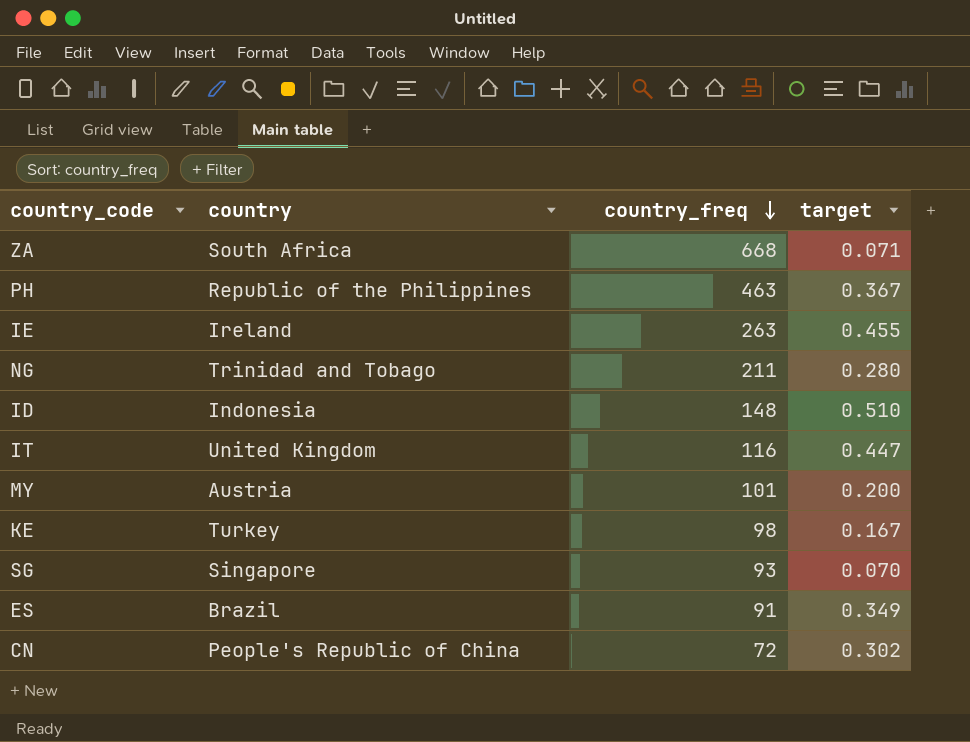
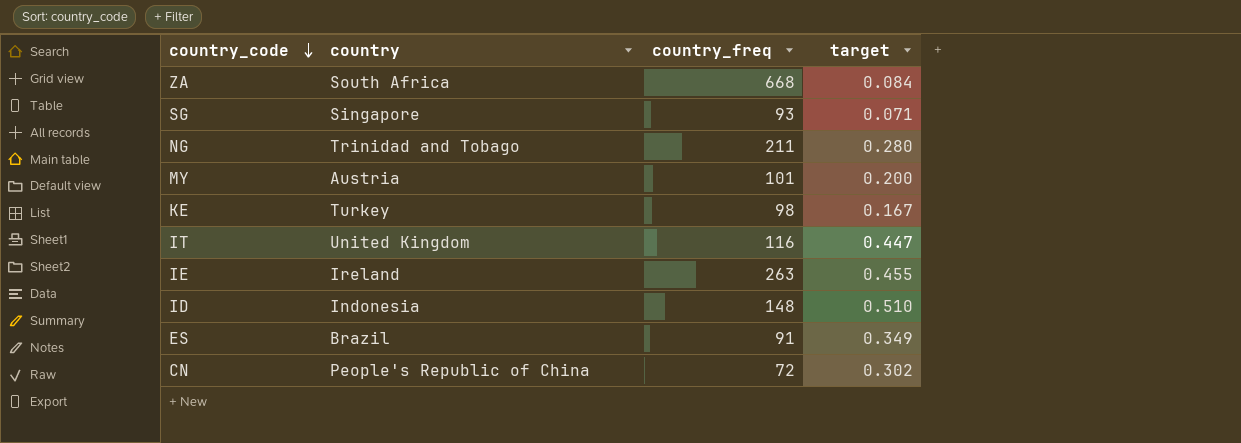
row order: country_freq descending -> country_code descending
row PH: Republic of the Philippines | 463 | 0.367 -> none
ZA | target: 0.071 -> 0.084
SG | target: 0.070 -> 0.071

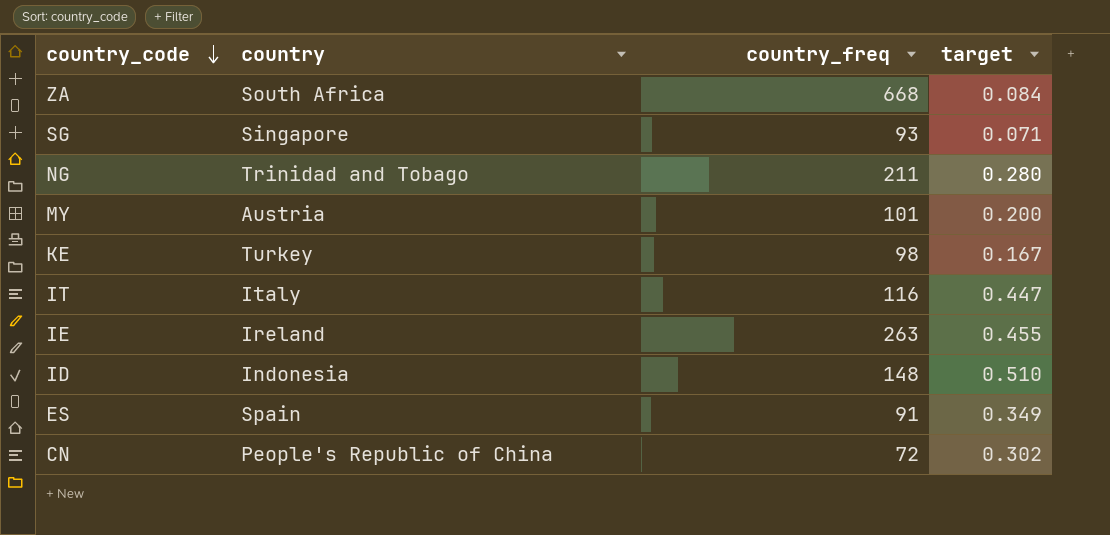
IT | country: United Kingdom -> Italy
ES | country: Brazil -> Spain

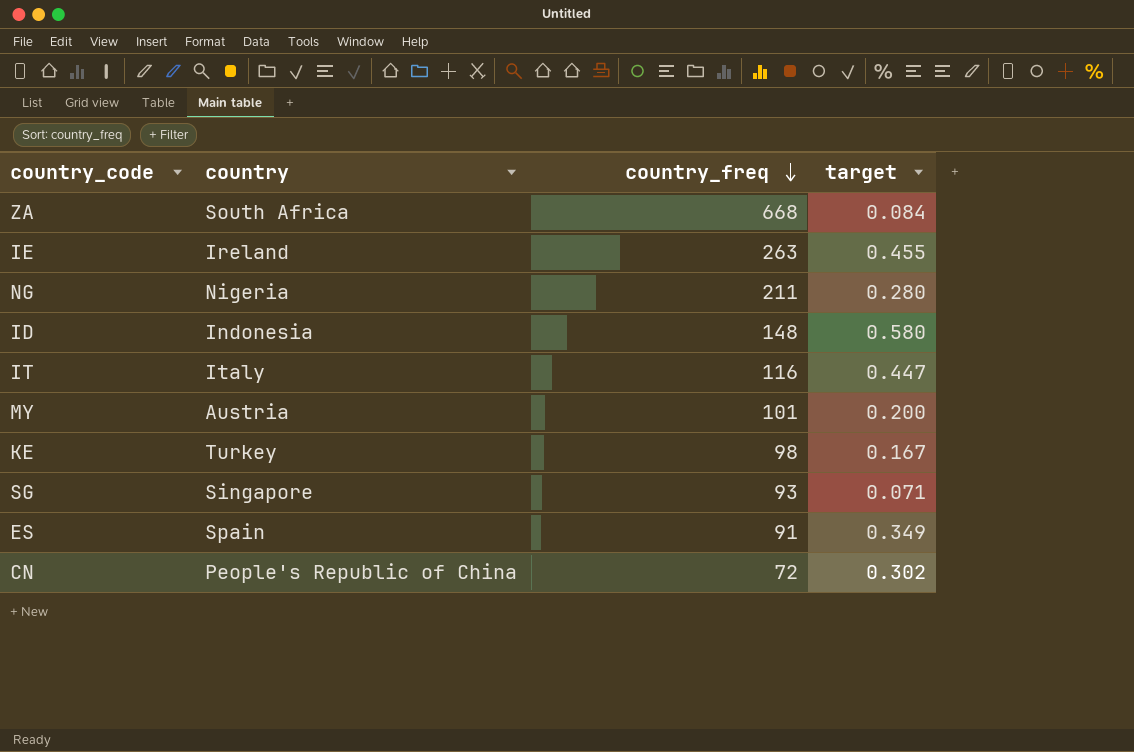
row order: country_code descending -> country_freq descending
NG | country: Trinidad and Tobago -> Nigeria
ID | target: 0.510 -> 0.580

